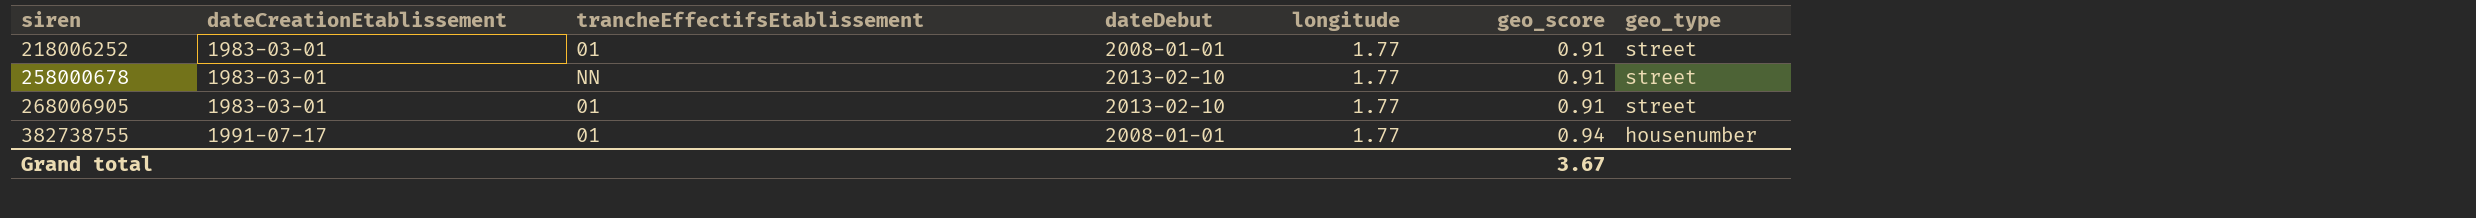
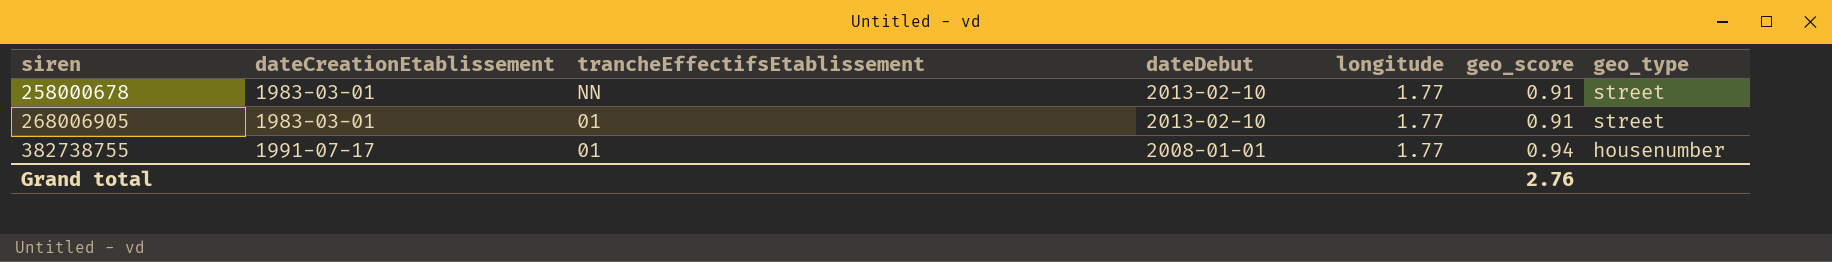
row 218006252: 1983-03-01 | 01 | 2008-01-01 | 1.77 | 0.91 | street -> none
Grand total | geo_score: 3.67 -> 2.76

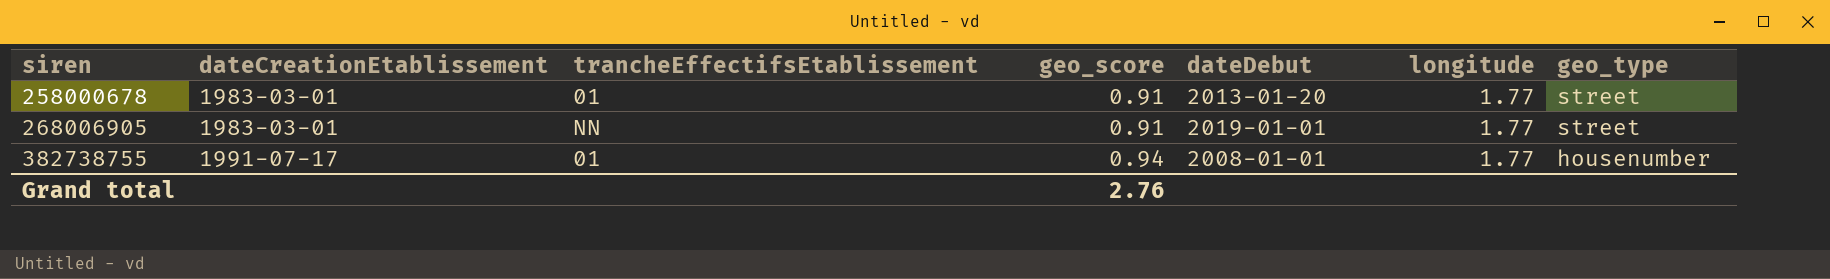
column geo_score | position: 6 -> 4
258000678 | trancheEffectifsEtablissement: NN -> 01
258000678 | dateDebut: 2013-02-10 -> 2013-01-20
268006905 | trancheEffectifsEtablissement: 01 -> NN
268006905 | dateDebut: 2013-02-10 -> 2019-01-01

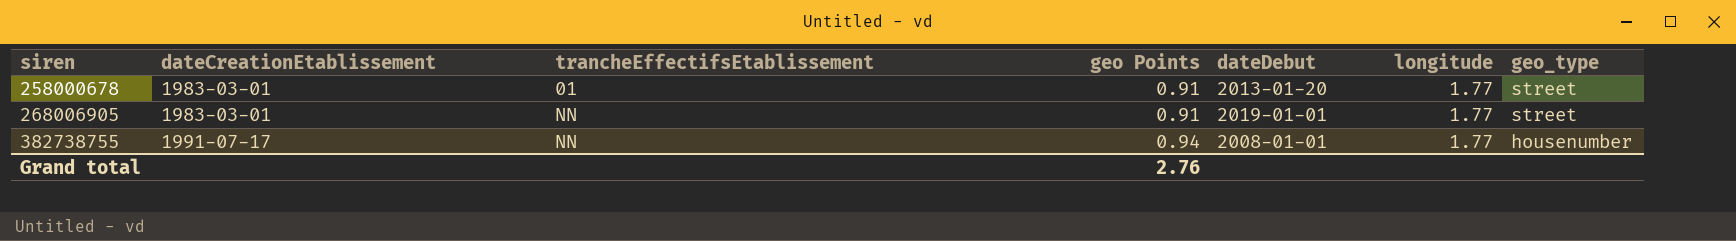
column name: geo_score -> geo Points
382738755 | trancheEffectifsEtablissement: 01 -> NN

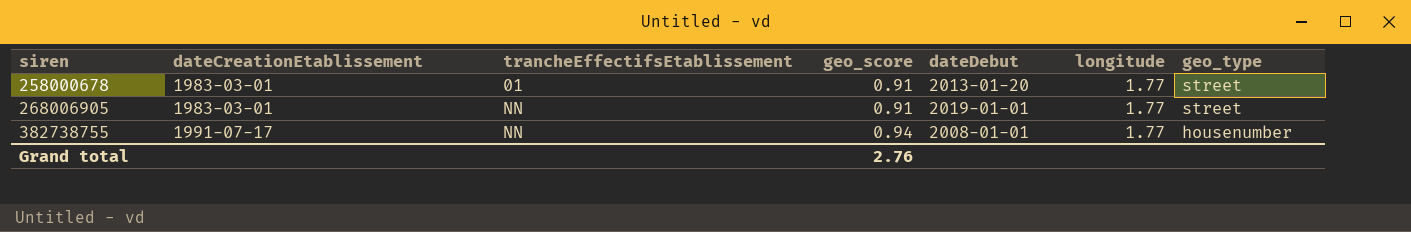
column name: geo Points -> geo_score

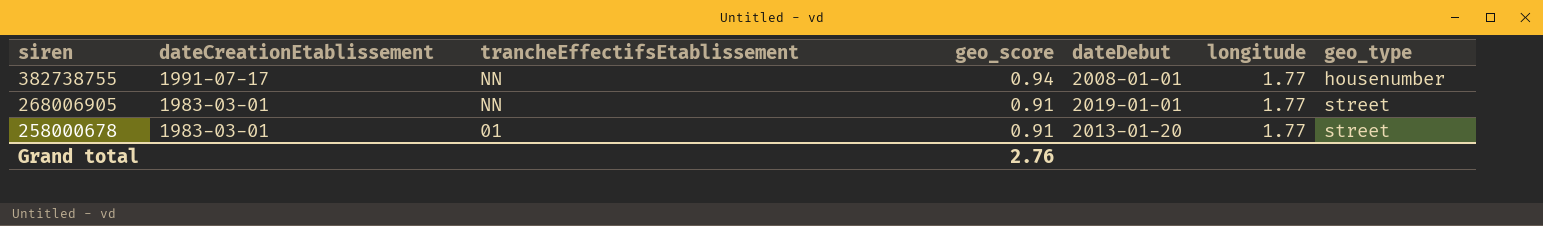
row order: siren ascending -> siren descending

